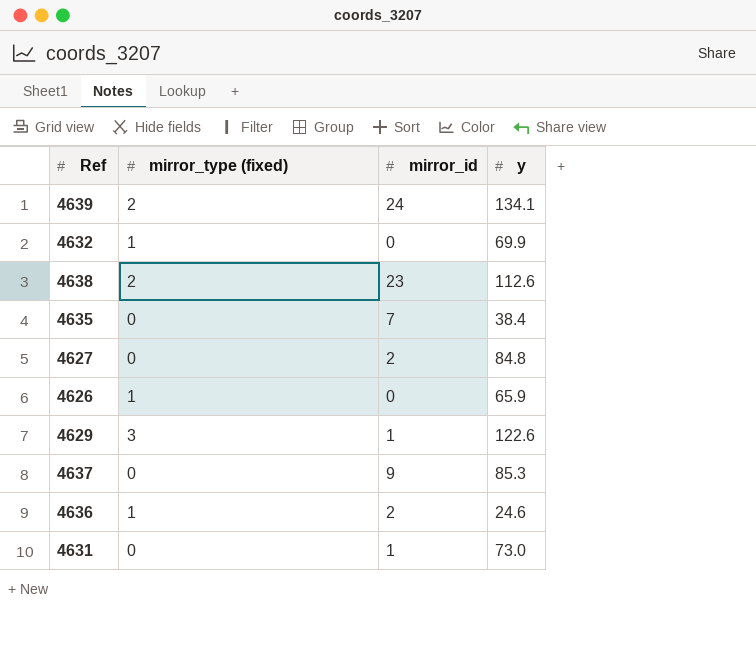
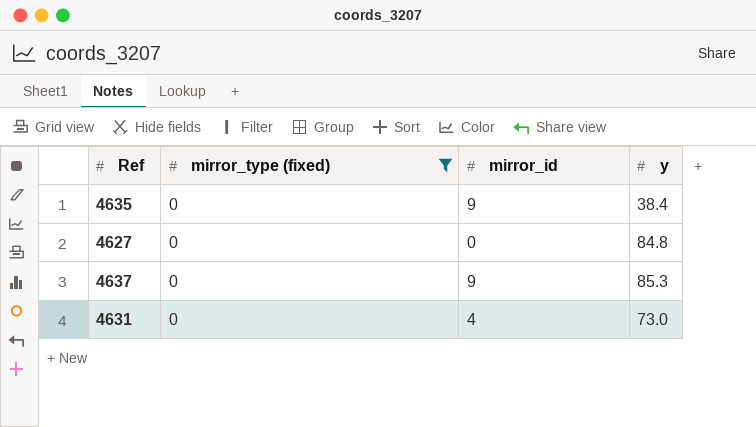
filter: none -> mirror_type (fixed) = 0
4635 | mirror_id: 7 -> 9
4627 | mirror_id: 2 -> 0
4631 | mirror_id: 1 -> 4

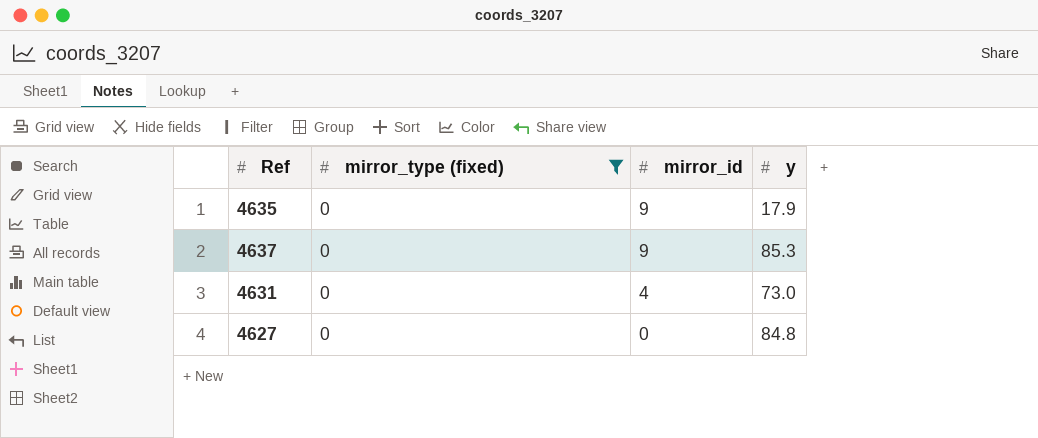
row order: none -> mirror_id descending
4635 | y: 38.4 -> 17.9

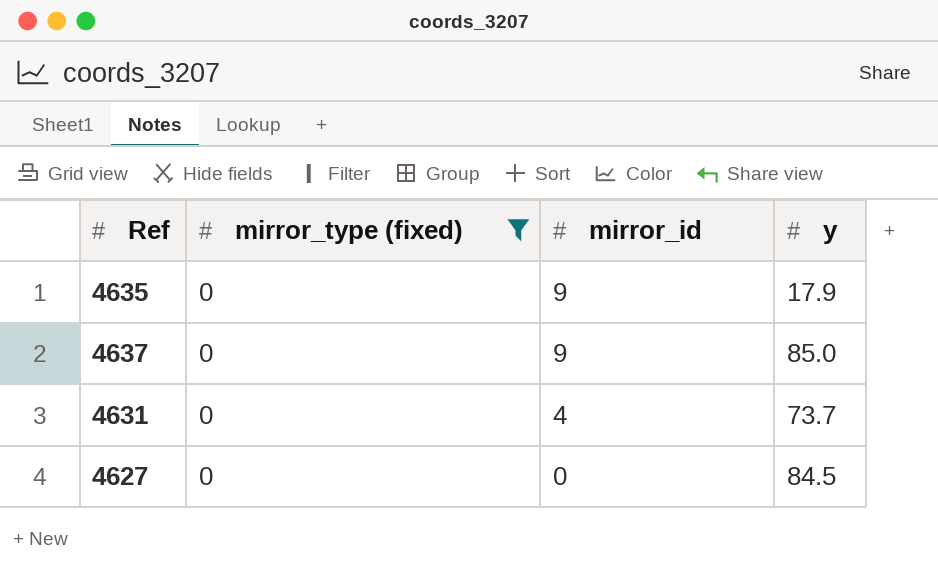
4637 | y: 85.3 -> 85.0
4631 | y: 73.0 -> 73.7
4627 | y: 84.8 -> 84.5

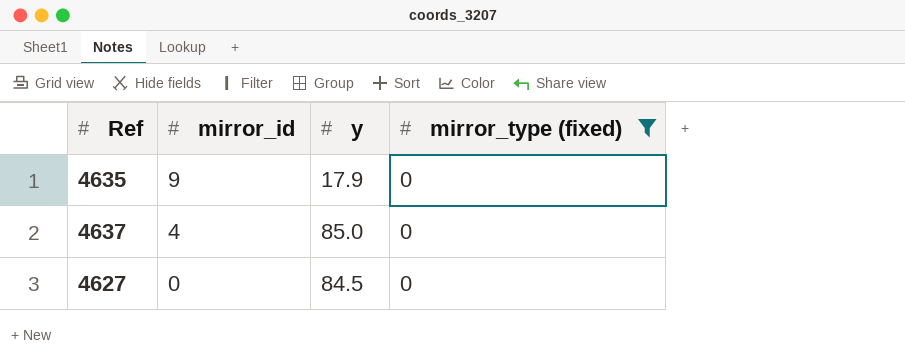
column mirror_type (fixed) | position: 2 -> 4
row 4631: 0 | 4 | 73.7 -> none
4637 | mirror_id: 9 -> 4

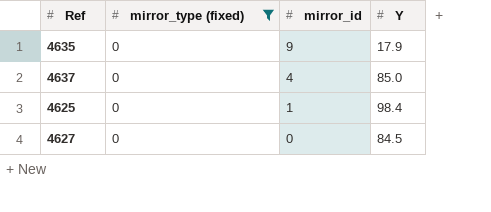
column mirror_type (fixed) | position: 4 -> 2
column name: y -> Y
row 4625: none -> 0 | 1 | 98.4

